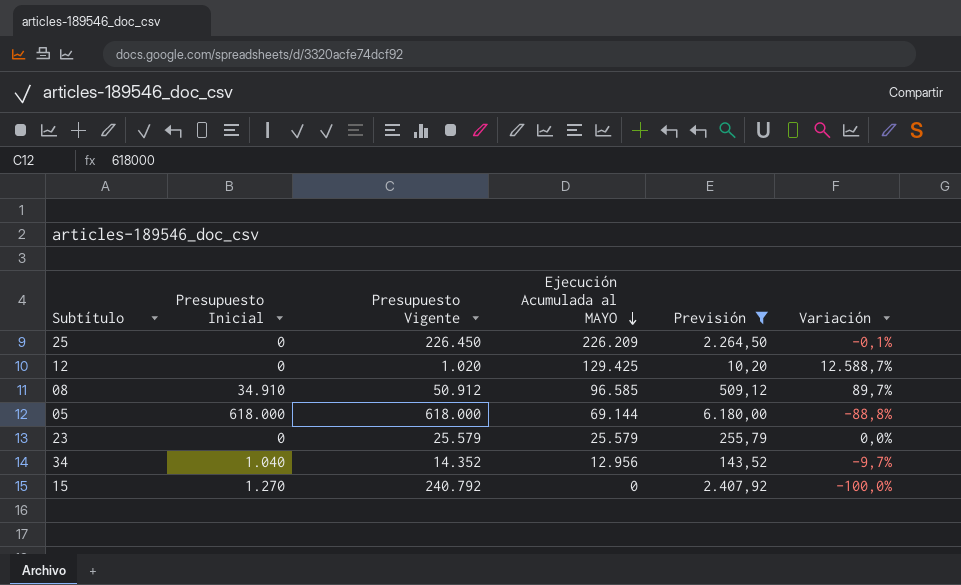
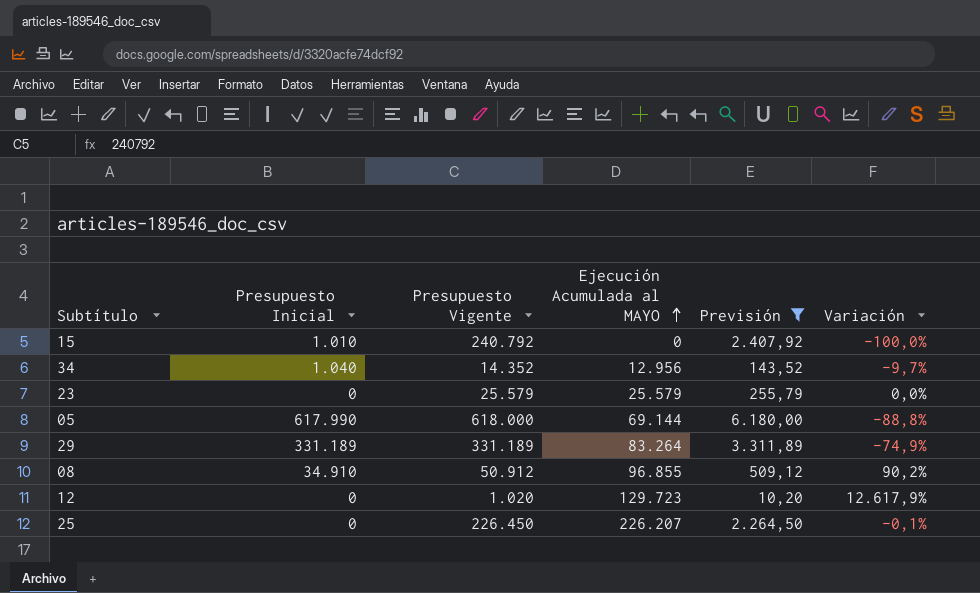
row order: Ejecución Acumulada al MAYO descending -> Ejecución Acumulada al MAYO ascending
15 | Presupuesto Inicial: 1.270 -> 1.010
05 | Presupuesto Inicial: 618.000 -> 617.990
row 29: none -> 331.189 | 331.189 | 83.264 | 3.311,89 | -74,9%
08 | Ejecución Acumulada al MAYO: 96.585 -> 96.855
08 | Variación: 89,7% -> 90,2%
12 | Ejecución Acumulada al MAYO: 129.425 -> 129.723
12 | Variación: 12.588,7% -> 12.617,9%
25 | Ejecución Acumulada al MAYO: 226.209 -> 226.207

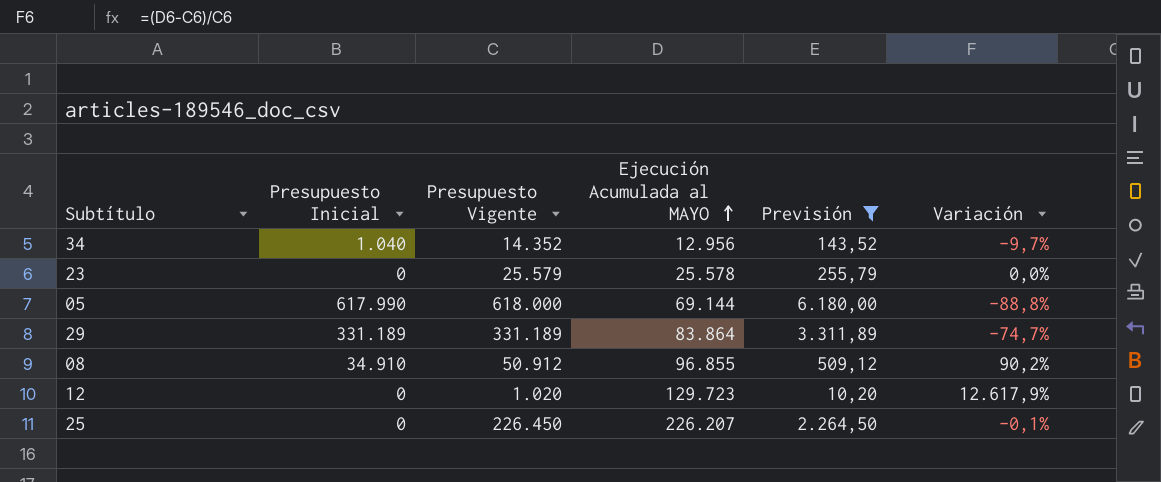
row 15: 1.010 | 240.792 | 0 | 2.407,92 | -100,0% -> none
23 | Ejecución Acumulada al MAYO: 25.579 -> 25.578
29 | Ejecución Acumulada al MAYO: 83.264 -> 83.864
29 | Variación: -74,9% -> -74,7%

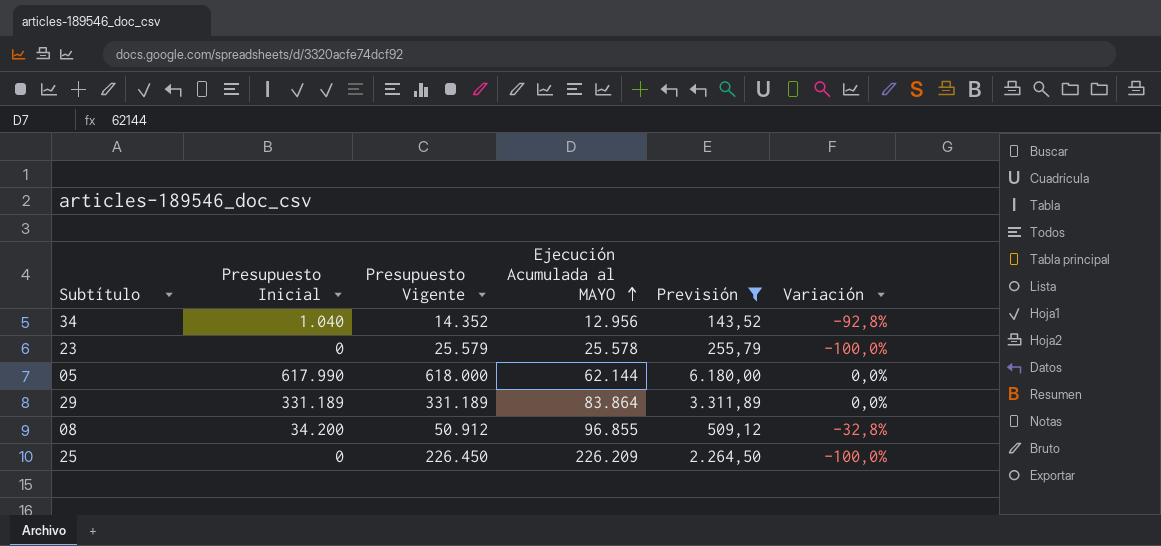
column Variación | formula: ([Ejecución Acumulada al MAYO] - [Presupuesto Vigente]) / [Presupuesto Vigente] -> ([Presupuesto Inicial] - [Presupuesto Vigente]) / [Presupuesto Vigente]
row 12: 0 | 1.020 | 129.723 | 10,20 | 12.617,9% -> none
05 | Ejecución Acumulada al MAYO: 69.144 -> 62.144
08 | Presupuesto Inicial: 34.910 -> 34.200
25 | Ejecución Acumulada al MAYO: 226.207 -> 226.209

